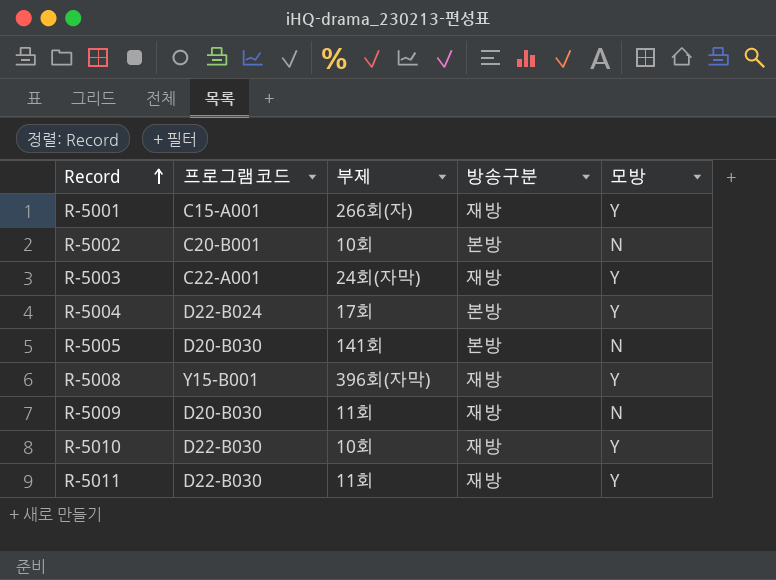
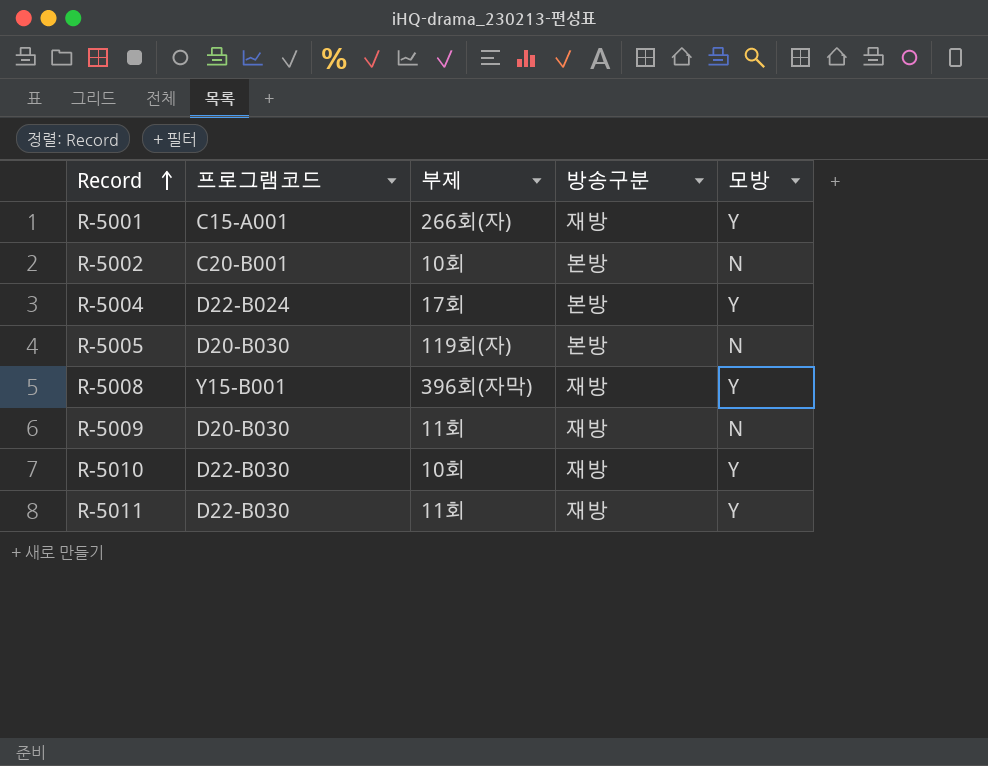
row R-5003: C22-A001 | 24회(자막) | 재방 | Y -> none
R-5005 | 부제: 141회 -> 119회(자)

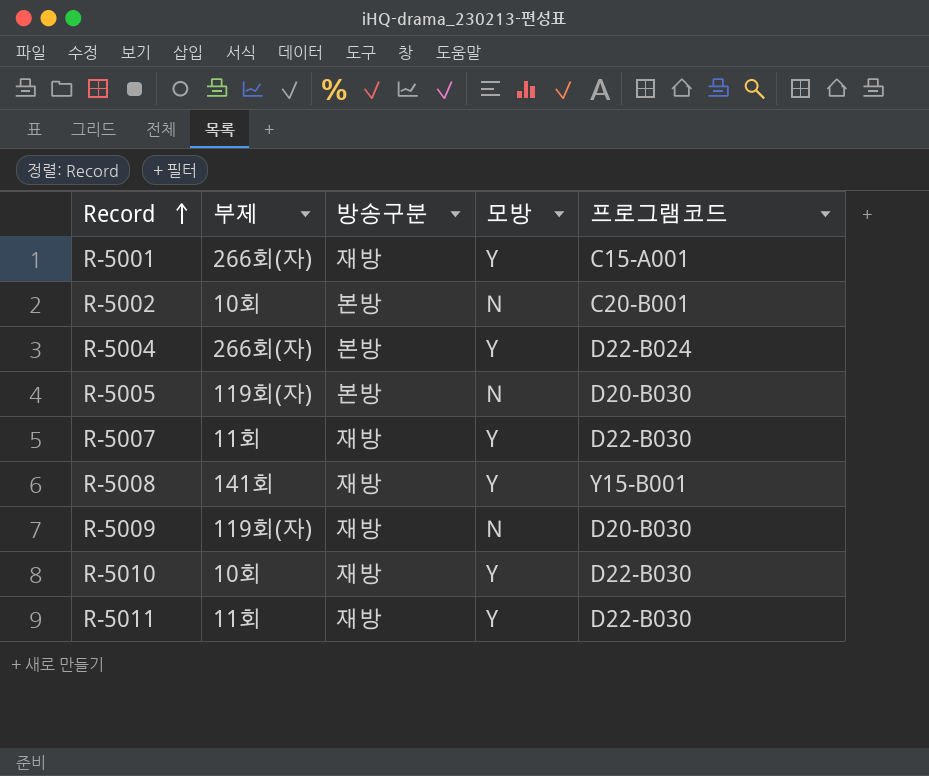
column 프로그램코드 | position: 2 -> 5
R-5004 | 부제: 17회 -> 266회(자)
row R-5007: none -> 11회 | 재방 | Y | D22-B030
R-5008 | 부제: 396회(자막) -> 141회
R-5009 | 부제: 11회 -> 119회(자)

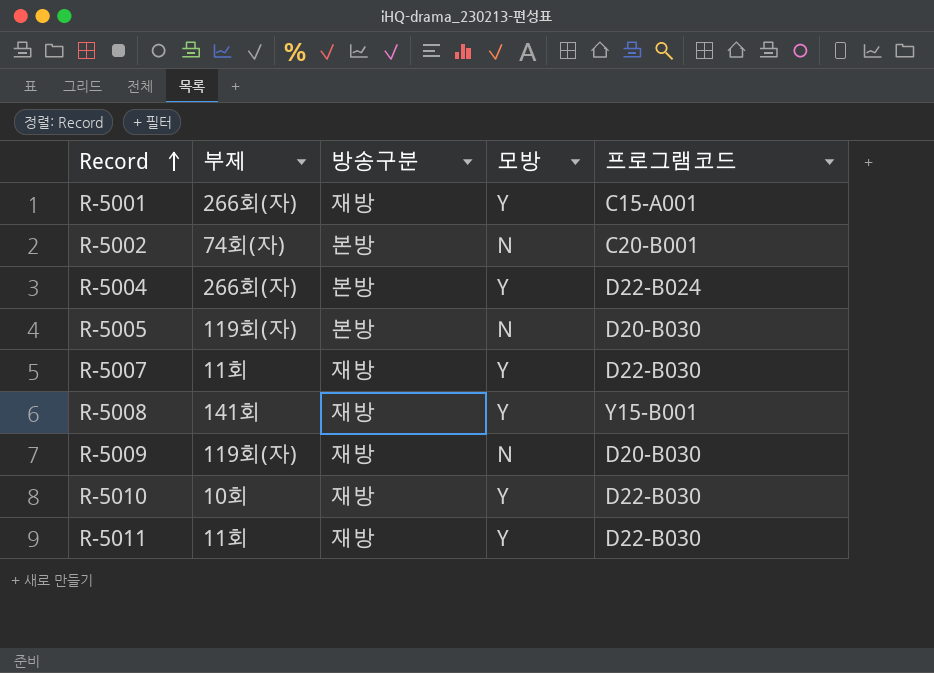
R-5002 | 부제: 10회 -> 74회(자)

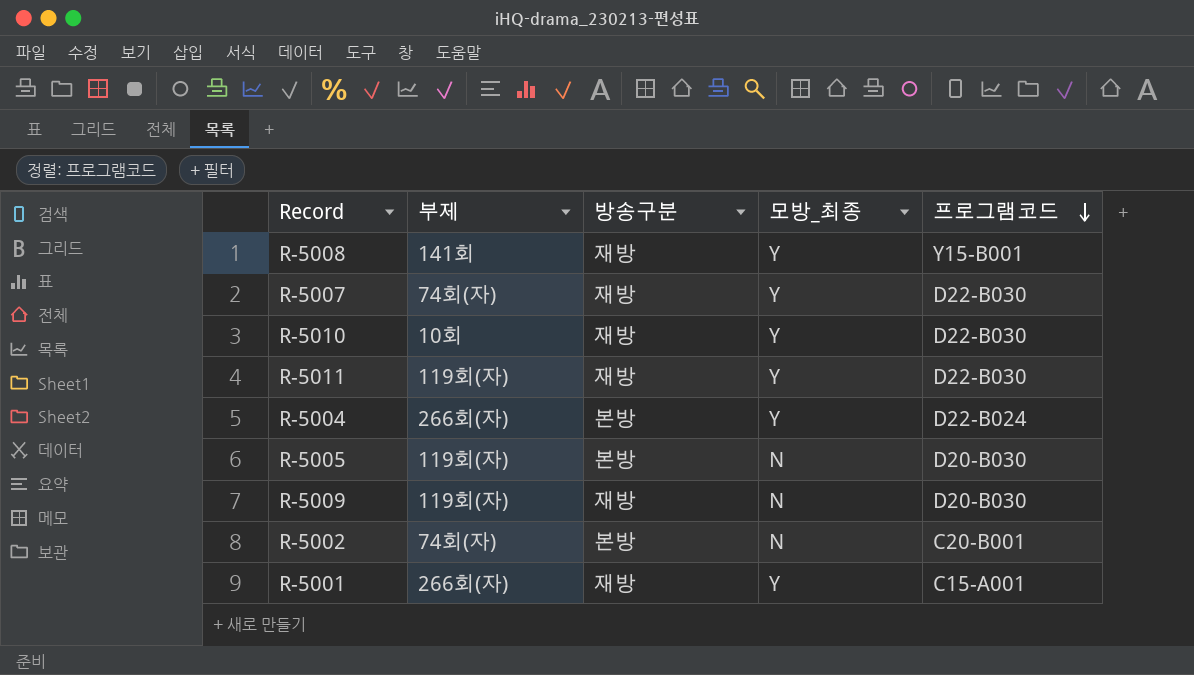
row order: Record ascending -> 프로그램코드 descending
column name: 모방 -> 모방_최종
R-5007 | 부제: 11회 -> 74회(자)
R-5011 | 부제: 11회 -> 119회(자)

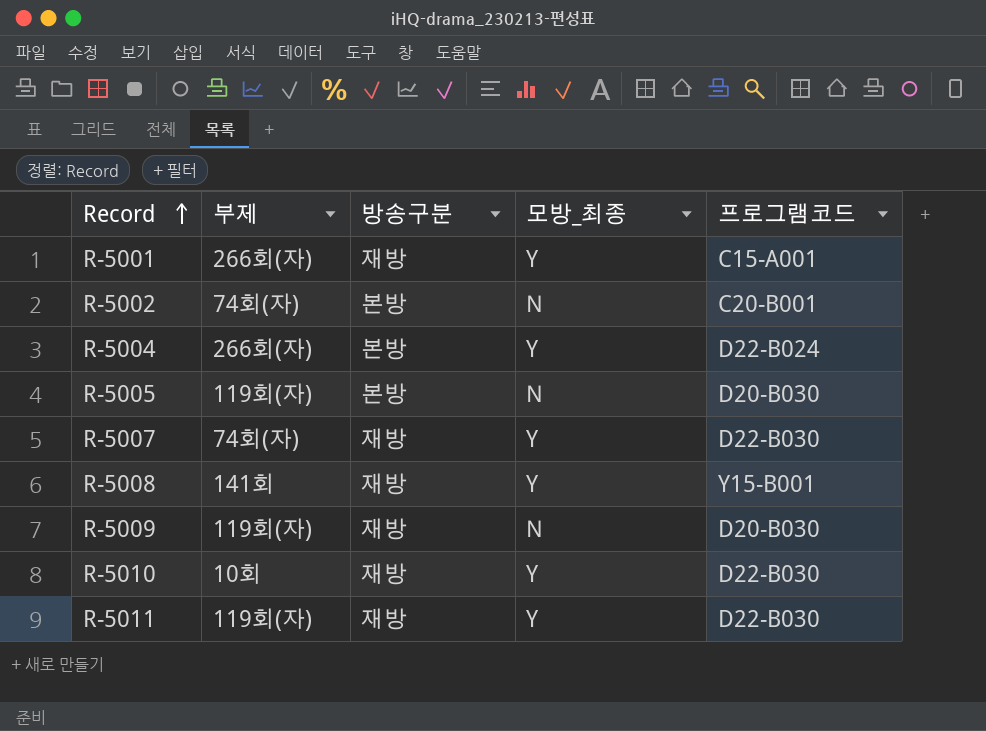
row order: 프로그램코드 descending -> Record ascending

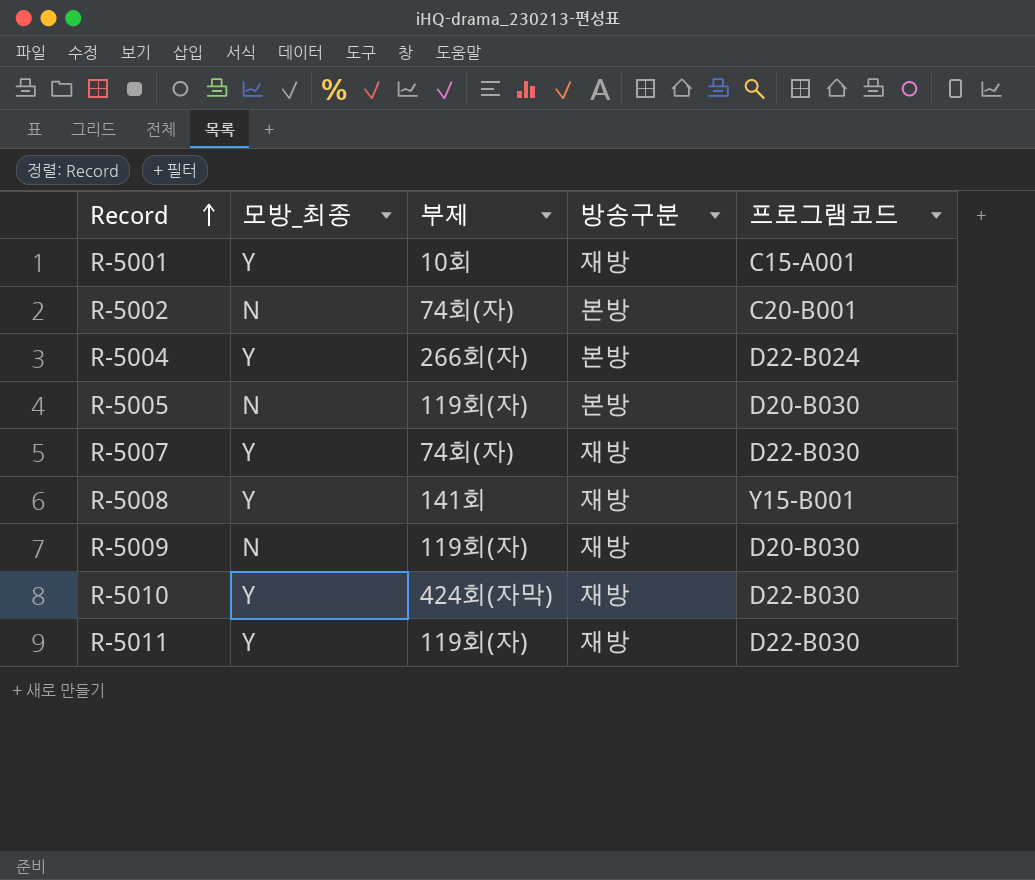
column 모방_최종 | position: 4 -> 2
R-5001 | 부제: 266회(자) -> 10회
R-5010 | 부제: 10회 -> 424회(자막)

